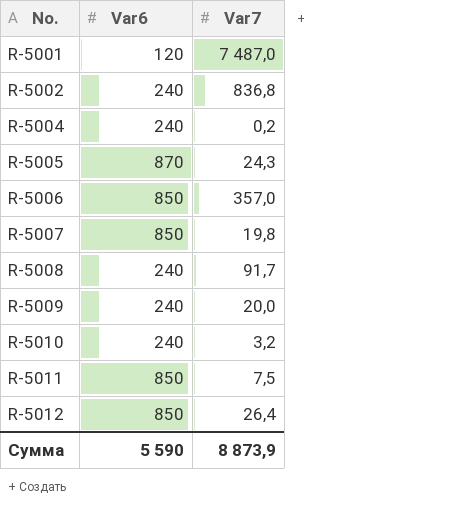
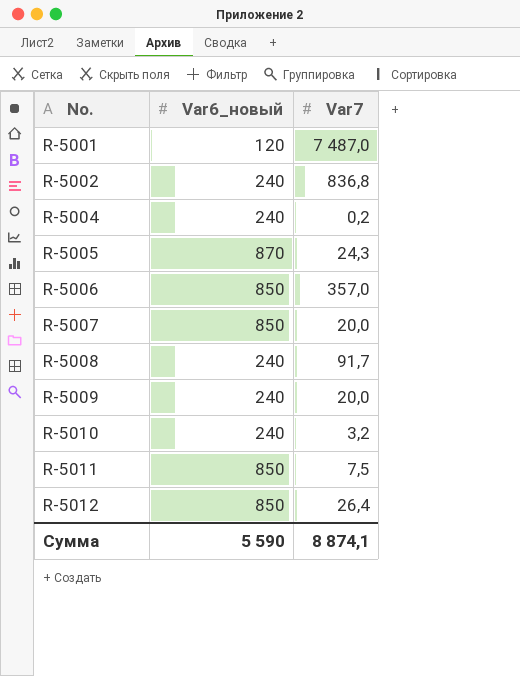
column name: Var6 -> Var6_новый
R-5007 | Var7: 19,8 -> 20,0
Сумма | Var7: 8 873,9 -> 8 874,1

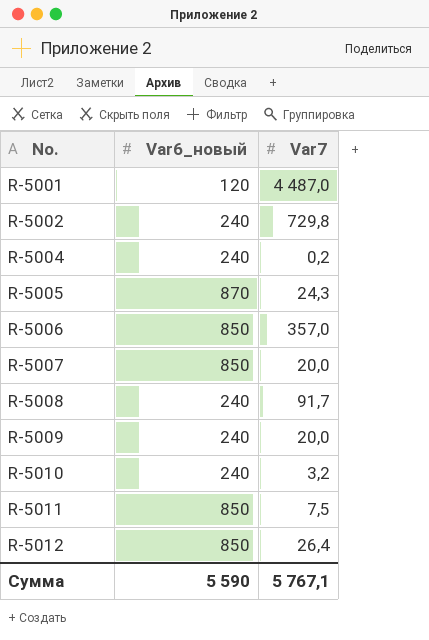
R-5001 | Var7: 7 487,0 -> 4 487,0
R-5002 | Var7: 836,8 -> 729,8
Сумма | Var7: 8 874,1 -> 5 767,1

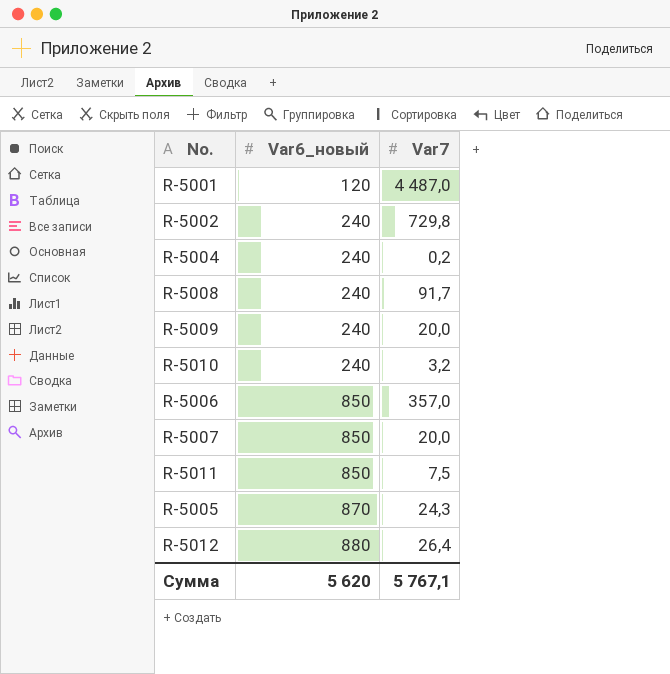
row order: No. ascending -> Var6_новый ascending
R-5012 | Var6_новый: 850 -> 880
Сумма | Var6_новый: 5 590 -> 5 620

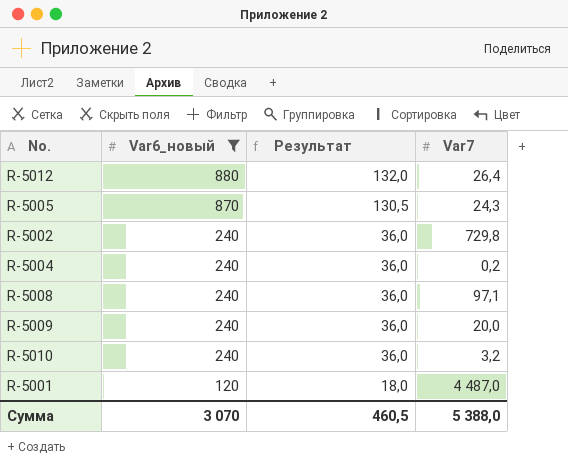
filter: none -> Var6_новый != 850
row order: Var6_новый ascending -> Var6_новый descending
column Результат | formula: none -> [Var6_новый] * 0,15
R-5008 | Var7: 91,7 -> 97,1
Сумма | Var6_новый: 5 620 -> 3 070
Сумма | Var7: 5 767,1 -> 5 388,0

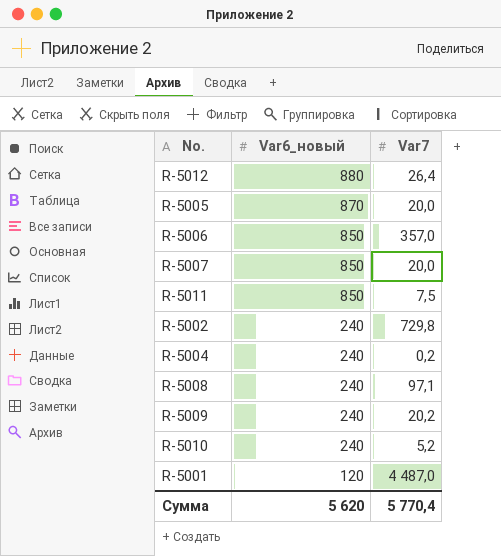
filter: Var6_новый != 850 -> none
column Результат | formula: [Var6_новый] * 0,15 -> none
R-5005 | Var7: 24,3 -> 20,0
R-5009 | Var7: 20,0 -> 20,2
R-5010 | Var7: 3,2 -> 5,2
Сумма | Var6_новый: 3 070 -> 5 620
Сумма | Var7: 5 388,0 -> 5 770,4

